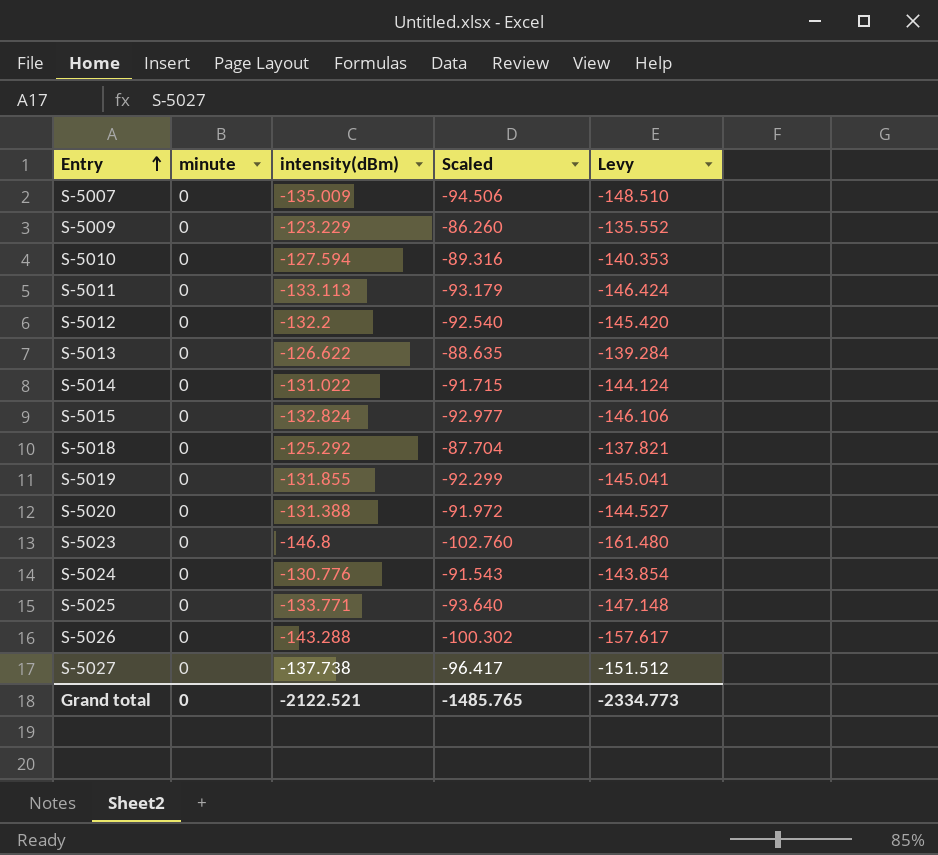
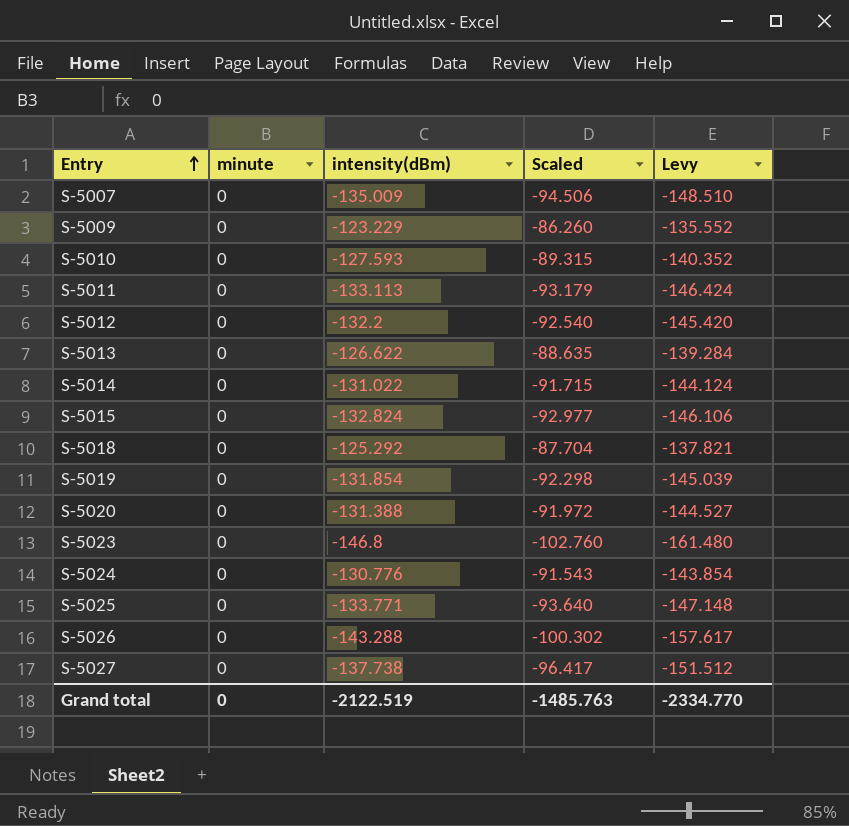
S-5010 | intensity(dBm): -127.594 -> -127.593
S-5010 | Scaled: -89.316 -> -89.315
S-5010 | Levy: -140.353 -> -140.352
S-5019 | intensity(dBm): -131.855 -> -131.854
S-5019 | Scaled: -92.299 -> -92.298
S-5019 | Levy: -145.041 -> -145.039
Grand total | intensity(dBm): -2122.521 -> -2122.519
Grand total | Scaled: -1485.765 -> -1485.763
Grand total | Levy: -2334.773 -> -2334.770

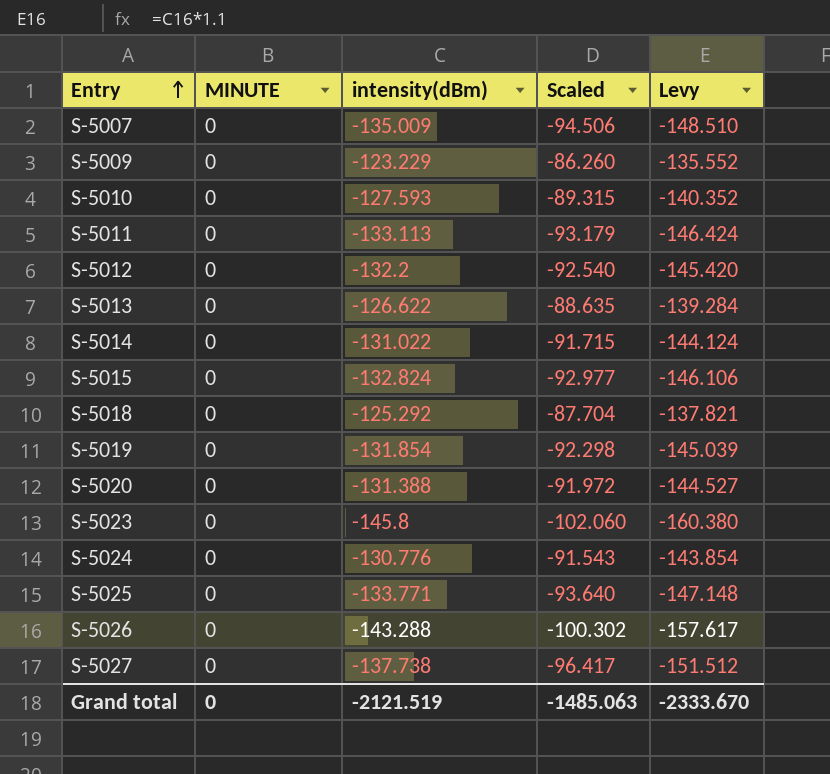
column name: minute -> MINUTE
S-5023 | intensity(dBm): -146.8 -> -145.8
S-5023 | Scaled: -102.760 -> -102.060
S-5023 | Levy: -161.480 -> -160.380
Grand total | intensity(dBm): -2122.519 -> -2121.519
Grand total | Scaled: -1485.763 -> -1485.063
Grand total | Levy: -2334.770 -> -2333.670

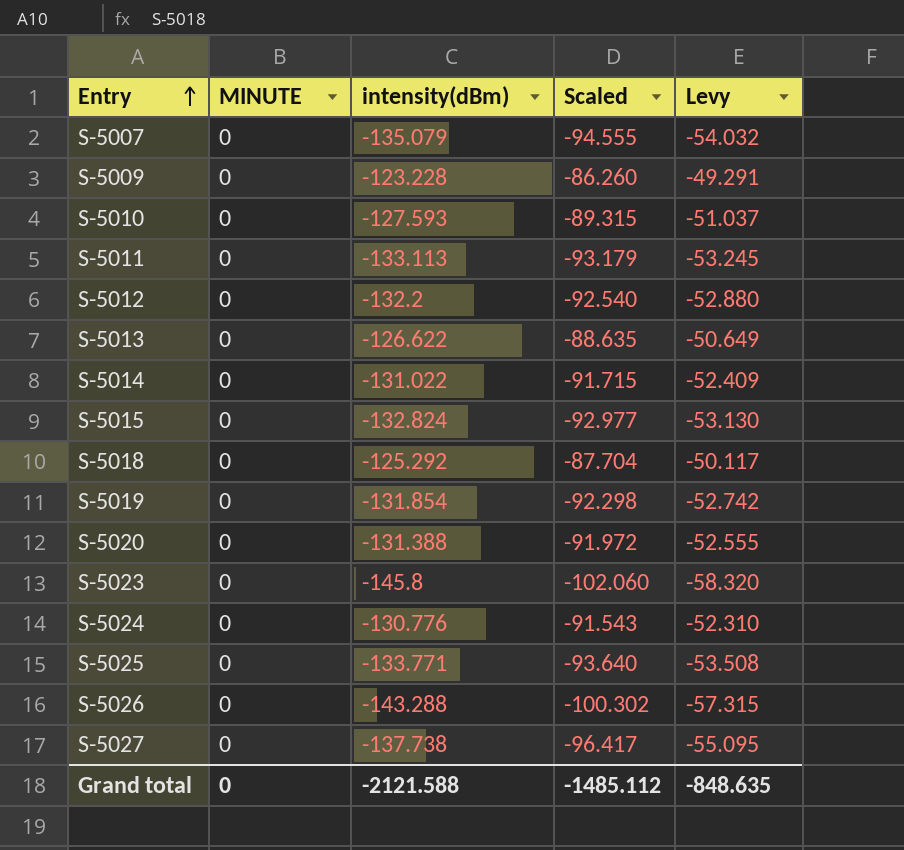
column Levy | formula: [intensity(dBm)] * 1.1 -> [intensity(dBm)] * 0.4
S-5007 | intensity(dBm): -135.009 -> -135.079
S-5007 | Scaled: -94.506 -> -94.555
S-5009 | intensity(dBm): -123.229 -> -123.228
Grand total | intensity(dBm): -2121.519 -> -2121.588
Grand total | Scaled: -1485.063 -> -1485.112
Grand total | Levy: -2333.670 -> -848.635

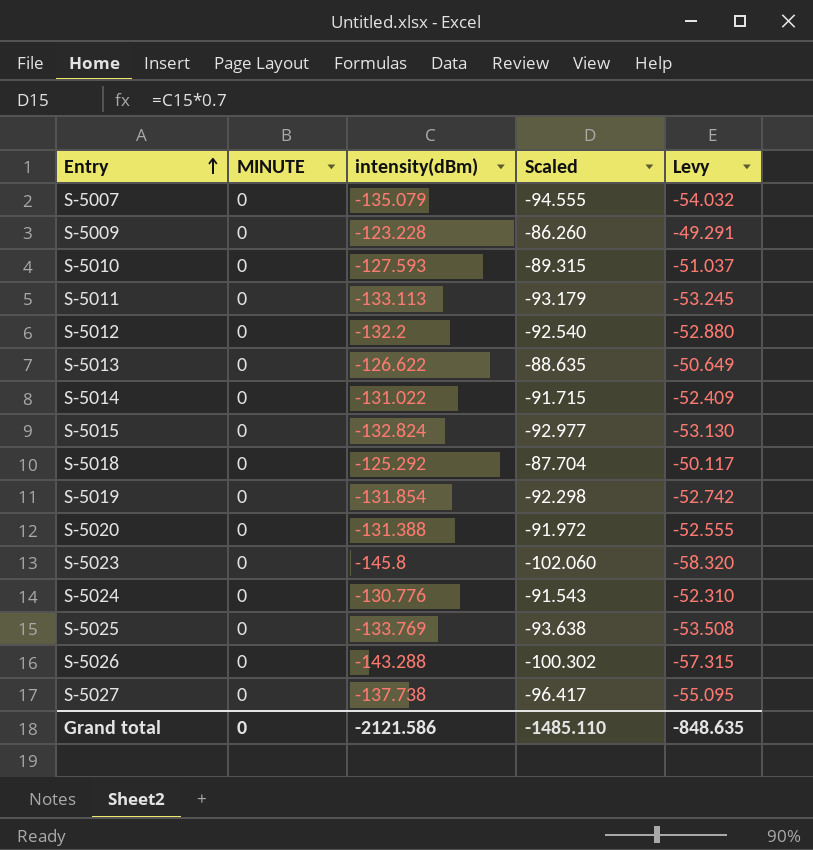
S-5025 | intensity(dBm): -133.771 -> -133.769
S-5025 | Scaled: -93.640 -> -93.638
Grand total | intensity(dBm): -2121.588 -> -2121.586
Grand total | Scaled: -1485.112 -> -1485.110

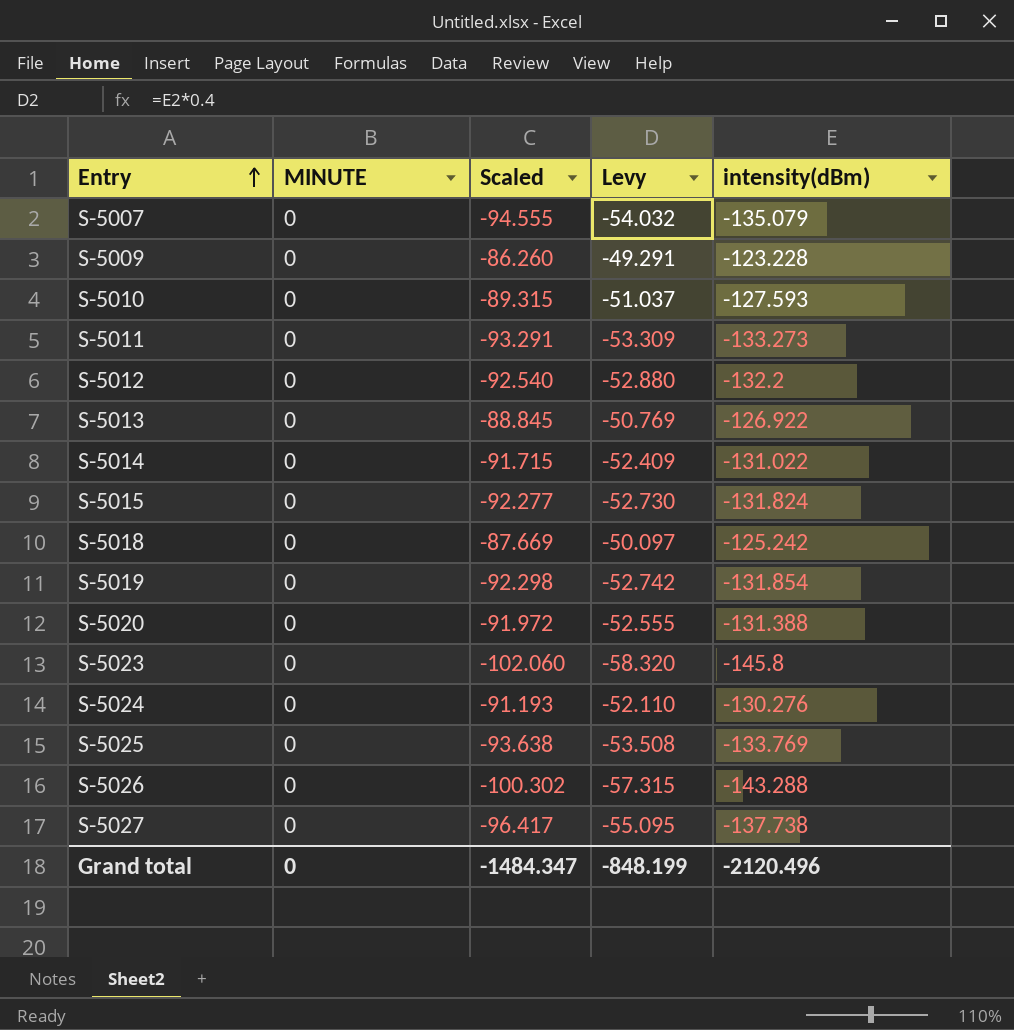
column intensity(dBm) | position: 3 -> 5
S-5011 | Scaled: -93.179 -> -93.291
S-5011 | Levy: -53.245 -> -53.309
S-5011 | intensity(dBm): -133.113 -> -133.273
S-5013 | Scaled: -88.635 -> -88.845
S-5013 | Levy: -50.649 -> -50.769
S-5013 | intensity(dBm): -126.622 -> -126.922
S-5015 | Scaled: -92.977 -> -92.277
S-5015 | Levy: -53.130 -> -52.730
S-5015 | intensity(dBm): -132.824 -> -131.824
S-5018 | Scaled: -87.704 -> -87.669
S-5018 | Levy: -50.117 -> -50.097
S-5018 | intensity(dBm): -125.292 -> -125.242
S-5024 | Scaled: -91.543 -> -91.193
S-5024 | Levy: -52.310 -> -52.110
S-5024 | intensity(dBm): -130.776 -> -130.276
Grand total | Scaled: -1485.110 -> -1484.347
Grand total | Levy: -848.635 -> -848.199
Grand total | intensity(dBm): -2121.586 -> -2120.496

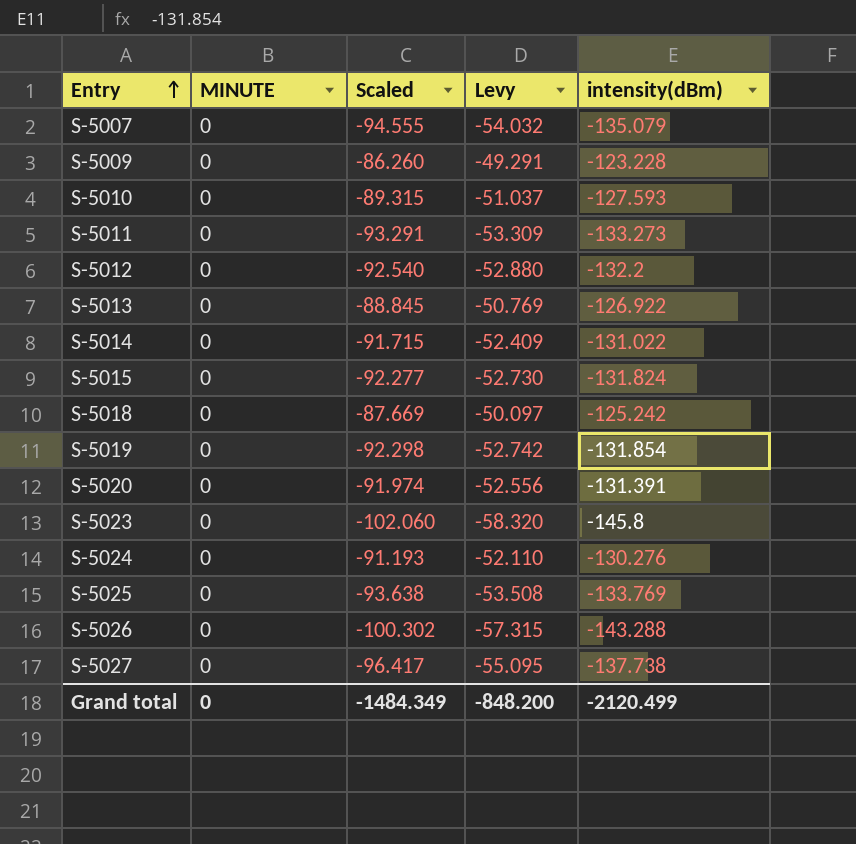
S-5020 | Scaled: -91.972 -> -91.974
S-5020 | Levy: -52.555 -> -52.556
S-5020 | intensity(dBm): -131.388 -> -131.391
Grand total | Scaled: -1484.347 -> -1484.349
Grand total | Levy: -848.199 -> -848.200
Grand total | intensity(dBm): -2120.496 -> -2120.499

